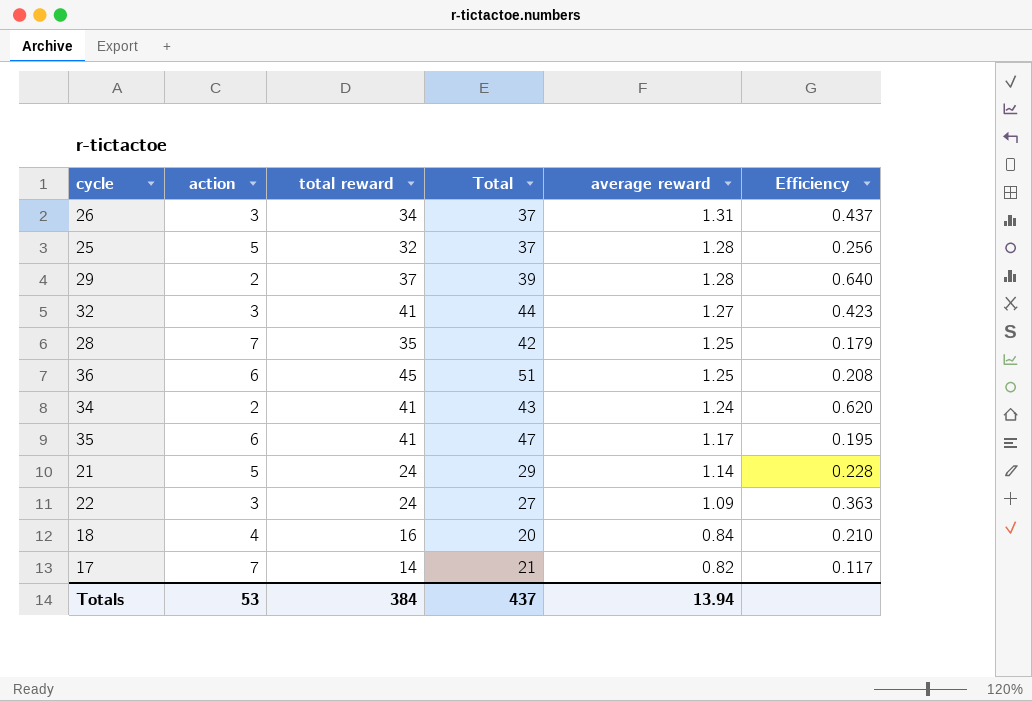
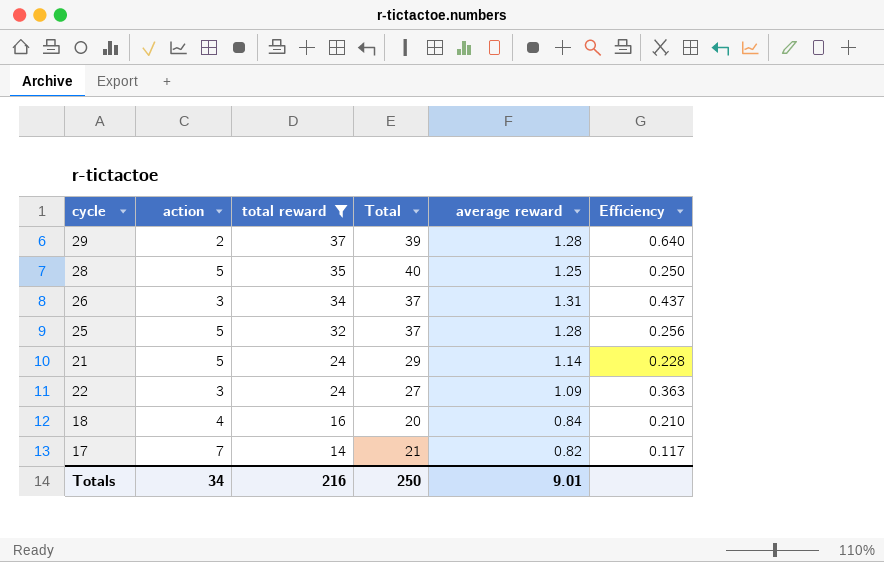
filter: none -> total reward <= 37
row order: average reward descending -> total reward descending
28 | action: 7 -> 5
28 | Total: 42 -> 40
28 | Efficiency: 0.179 -> 0.250
Totals | action: 53 -> 34
Totals | total reward: 384 -> 216
Totals | Total: 437 -> 250
Totals | average reward: 13.94 -> 9.01

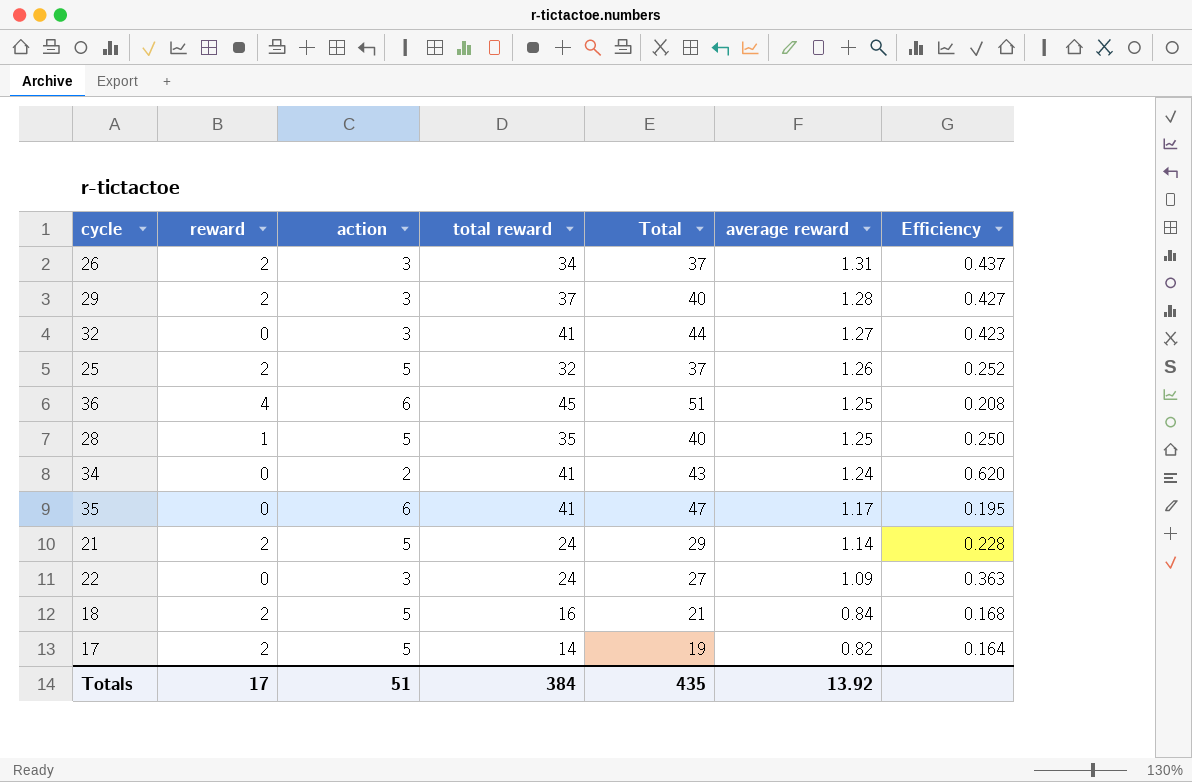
filter: total reward <= 37 -> none
row order: total reward descending -> average reward descending
column reward | position: none -> 2
29 | action: 2 -> 3
29 | Total: 39 -> 40
29 | Efficiency: 0.640 -> 0.427
25 | average reward: 1.28 -> 1.26
25 | Efficiency: 0.256 -> 0.252
18 | action: 4 -> 5
18 | Total: 20 -> 21
18 | Efficiency: 0.210 -> 0.168
17 | action: 7 -> 5
17 | Total: 21 -> 19
17 | Efficiency: 0.117 -> 0.164
Totals | action: 34 -> 51
Totals | total reward: 216 -> 384
Totals | Total: 250 -> 435
Totals | average reward: 9.01 -> 13.92

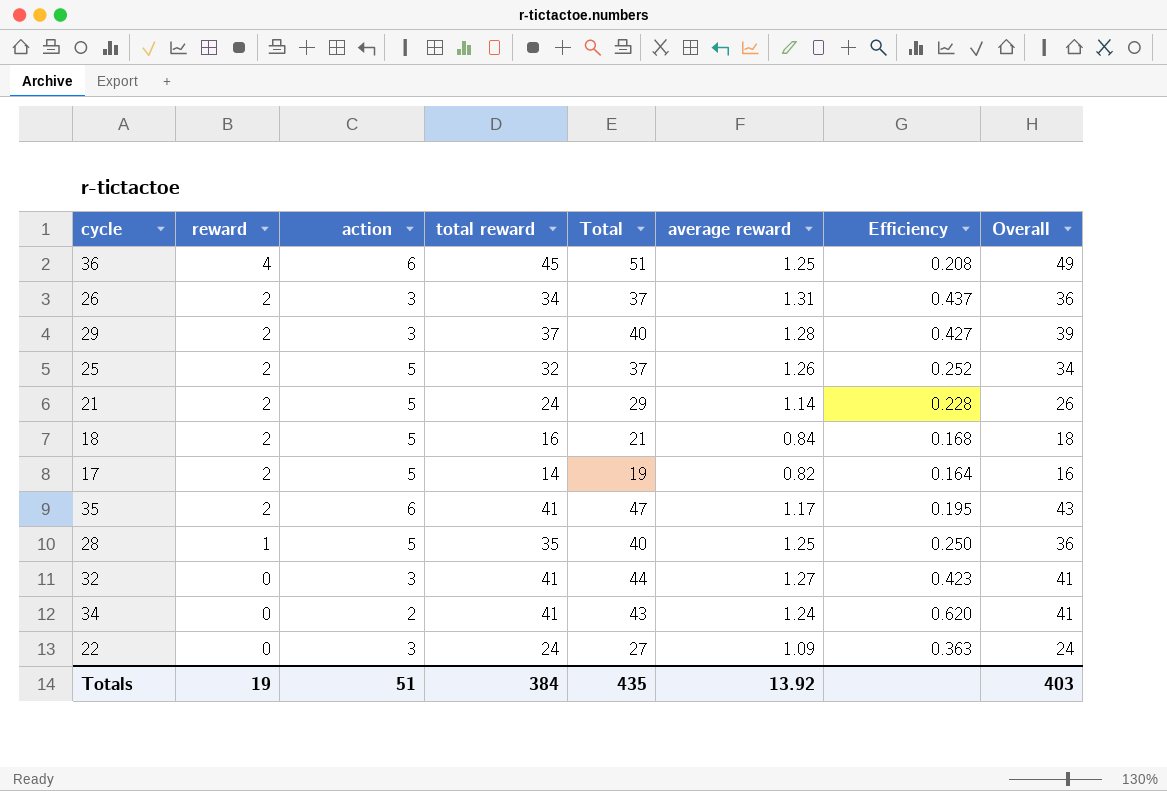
row order: average reward descending -> reward descending
column Overall | formula: none -> [reward] + [total reward]
35 | reward: 0 -> 2
Totals | reward: 17 -> 19

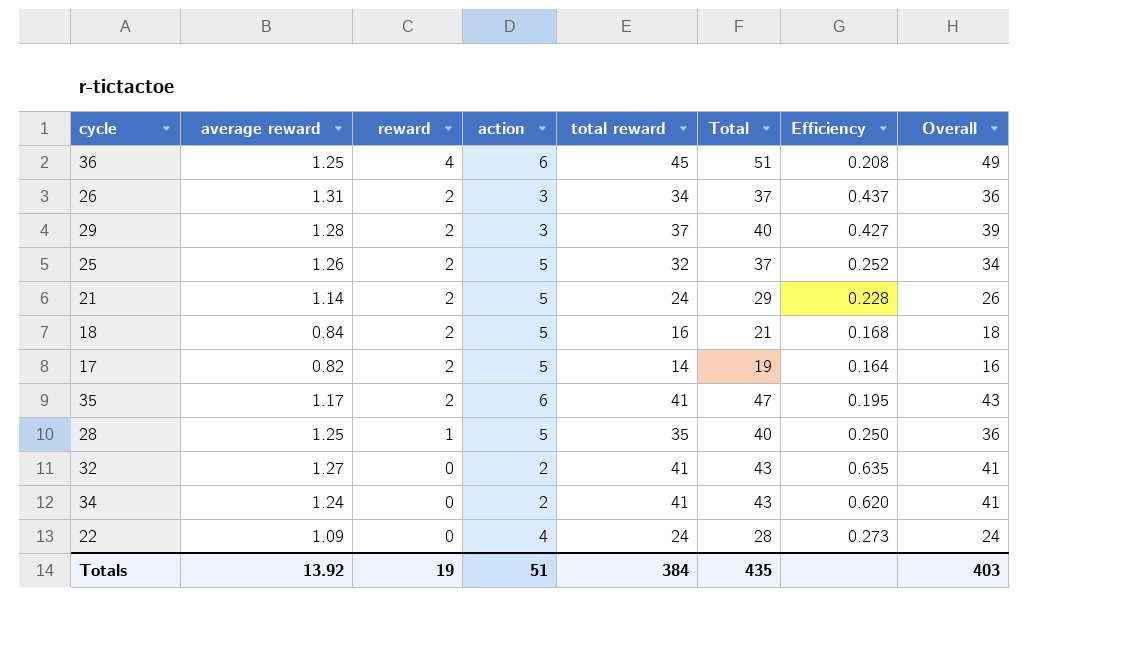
column average reward | position: 6 -> 2
32 | action: 3 -> 2
32 | Total: 44 -> 43
32 | Efficiency: 0.423 -> 0.635
22 | action: 3 -> 4
22 | Total: 27 -> 28
22 | Efficiency: 0.363 -> 0.273

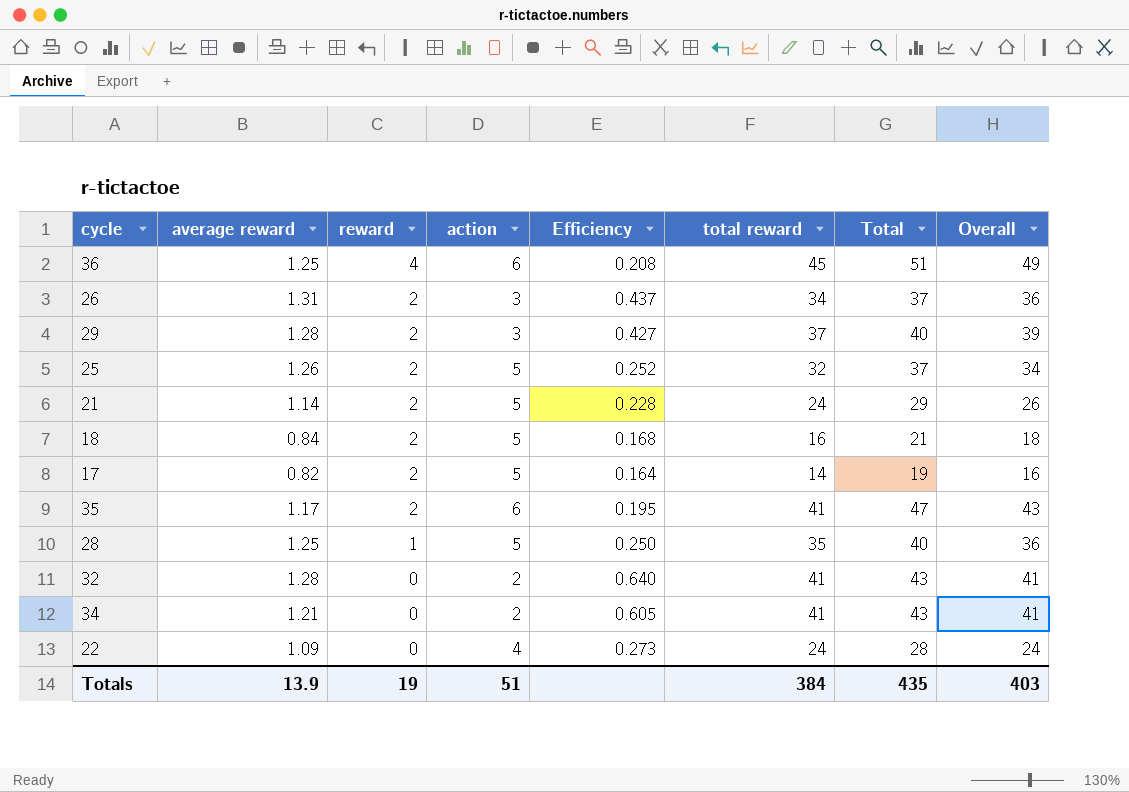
column Efficiency | position: 7 -> 5
32 | average reward: 1.27 -> 1.28
32 | Efficiency: 0.635 -> 0.640
34 | average reward: 1.24 -> 1.21
34 | Efficiency: 0.620 -> 0.605
Totals | average reward: 13.92 -> 13.9

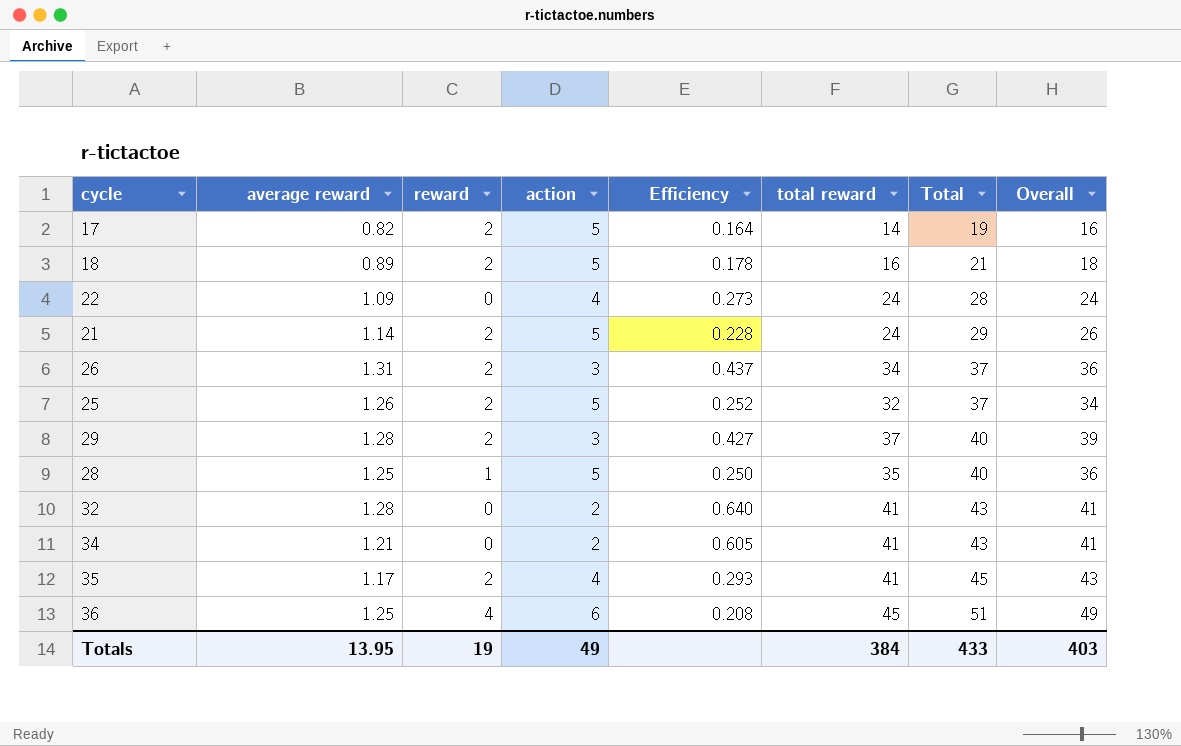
row order: reward descending -> Total ascending
18 | average reward: 0.84 -> 0.89
18 | Efficiency: 0.168 -> 0.178
35 | action: 6 -> 4
35 | Efficiency: 0.195 -> 0.293
35 | Total: 47 -> 45
Totals | average reward: 13.9 -> 13.95
Totals | action: 51 -> 49
Totals | Total: 435 -> 433

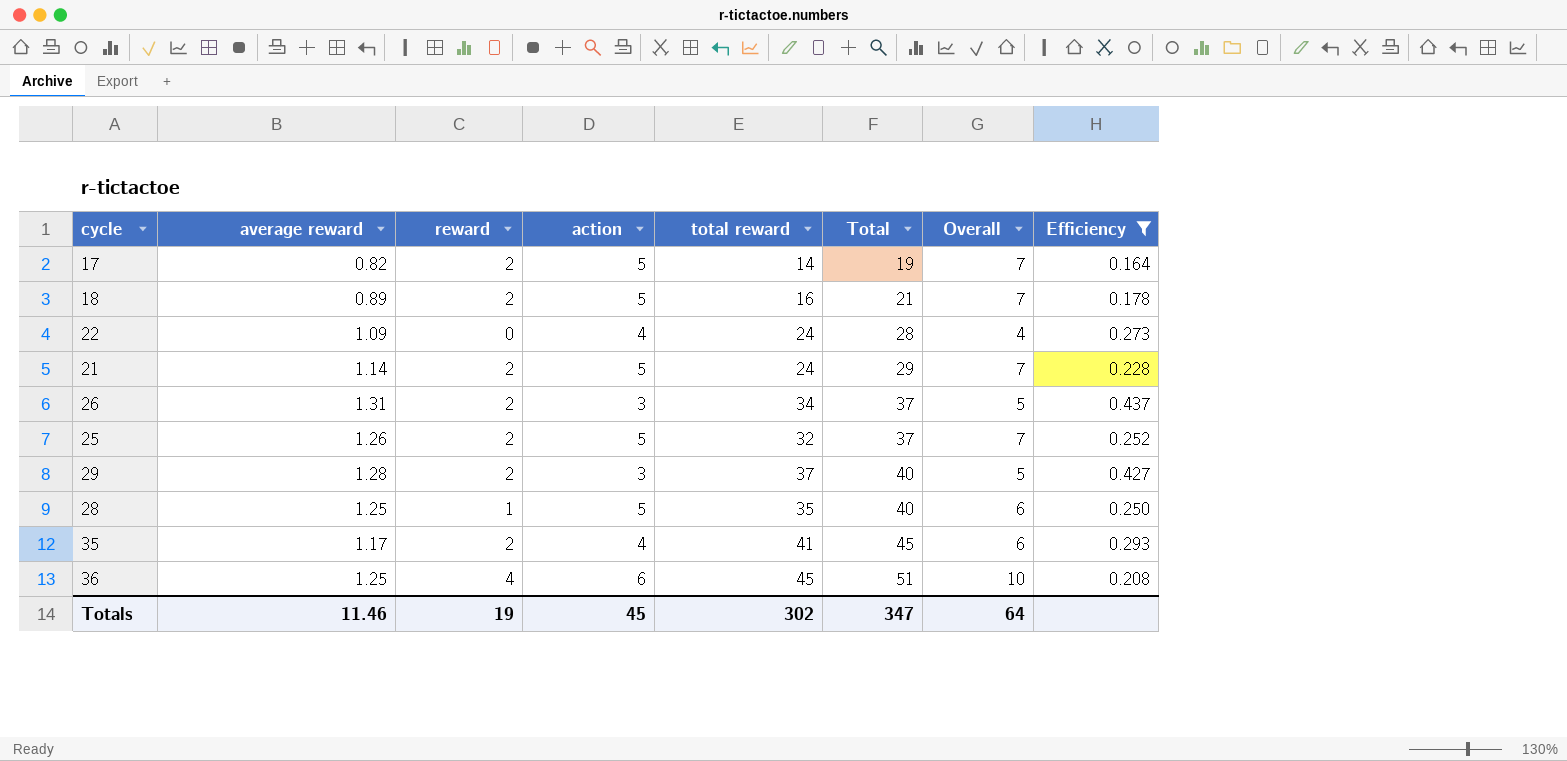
filter: none -> Efficiency <= 0.437
column Overall | formula: [reward] + [total reward] -> [reward] + [action]
column Efficiency | position: 5 -> 8
Totals | average reward: 13.95 -> 11.46
Totals | action: 49 -> 45
Totals | total reward: 384 -> 302
Totals | Total: 433 -> 347
Totals | Overall: 403 -> 64

